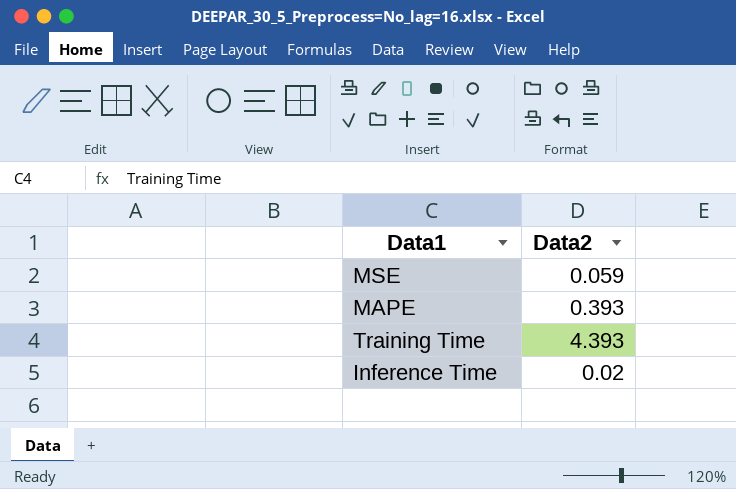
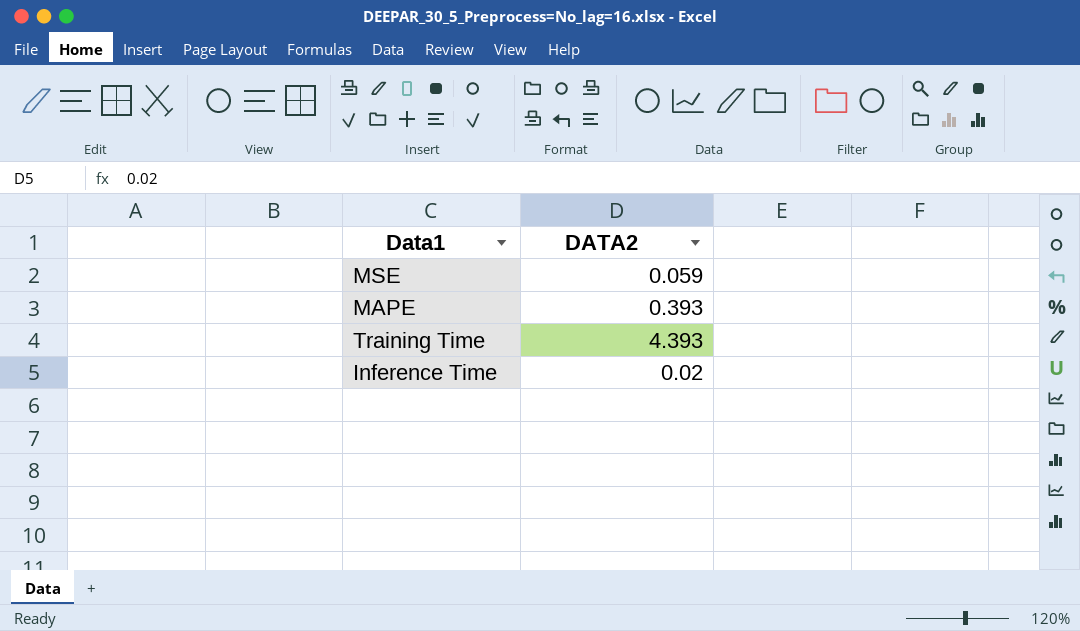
column name: Data2 -> DATA2

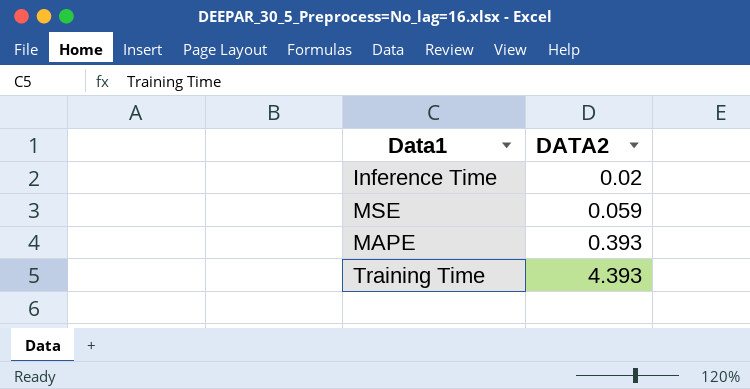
row order: none -> DATA2 ascending

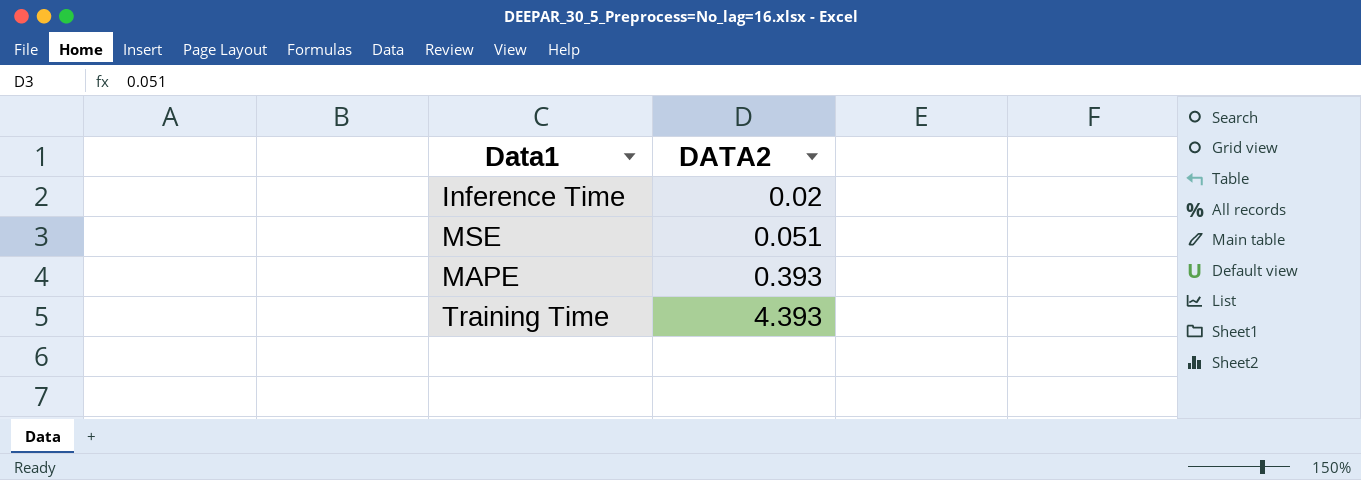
MSE | DATA2: 0.059 -> 0.051

